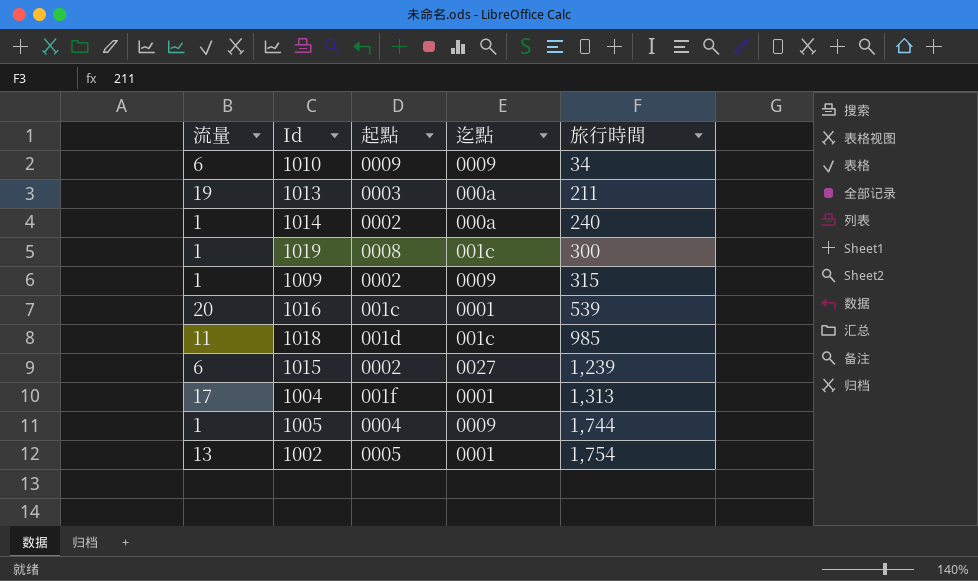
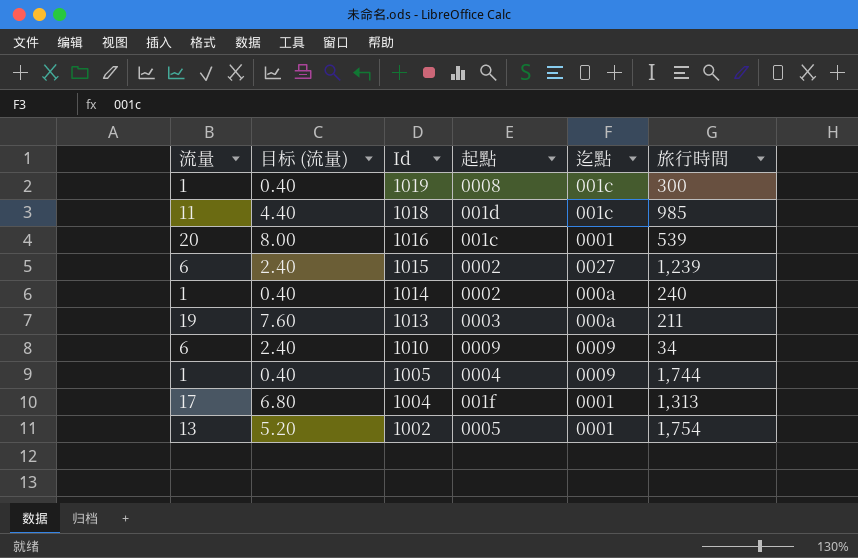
row order: 旅行時間 ascending -> Id descending
column 目标 (流量) | formula: none -> [流量] * 0.4
row 1009: 1 | 0002 | 0009 | 315 -> none

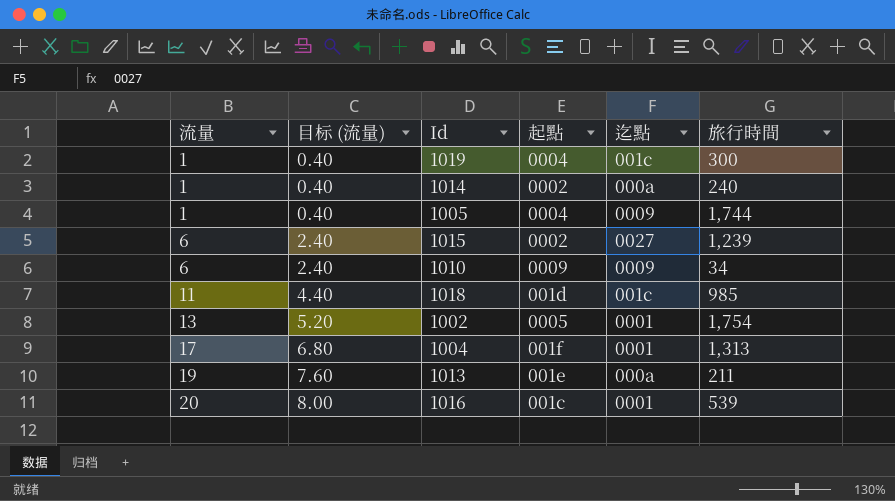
row order: Id descending -> 流量 ascending
1019 | 起點: 0008 -> 0004
1013 | 起點: 0003 -> 001e

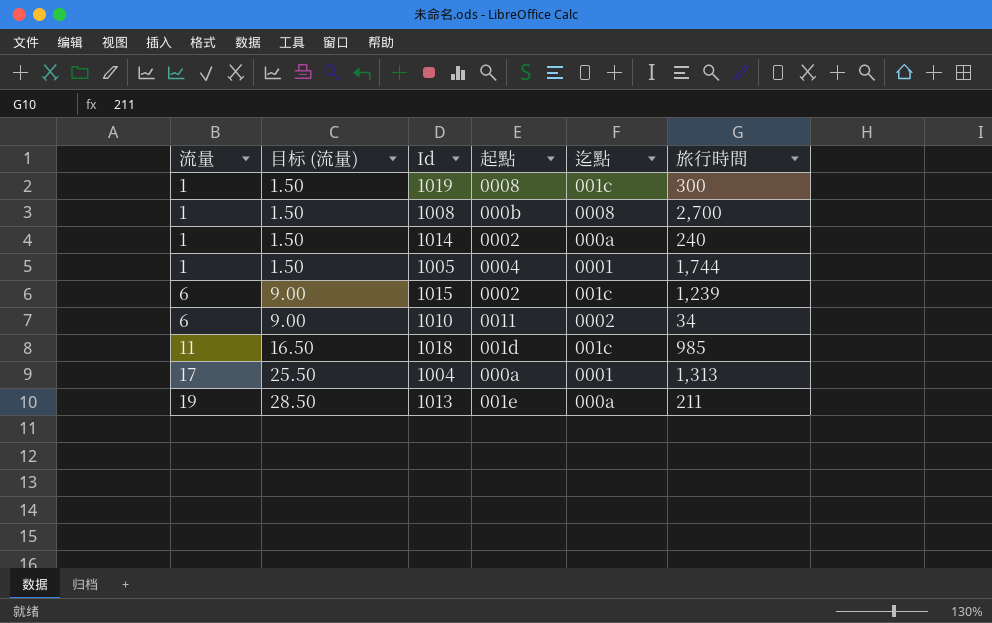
column 目标 (流量) | formula: [流量] * 0.4 -> [流量] * 1.5
row 1002: 13 | 5.20 | 0005 | 0001 | 1,754 -> none
row 1016: 20 | 8.00 | 001c | 0001 | 539 -> none
1019 | 起點: 0004 -> 0008
row 1008: none -> 1 | 1.50 | 000b | 0008 | 2,700
1005 | 迄點: 0009 -> 0001
1015 | 迄點: 0027 -> 001c
1010 | 起點: 0009 -> 0011
1010 | 迄點: 0009 -> 0002
1004 | 起點: 001f -> 000a

